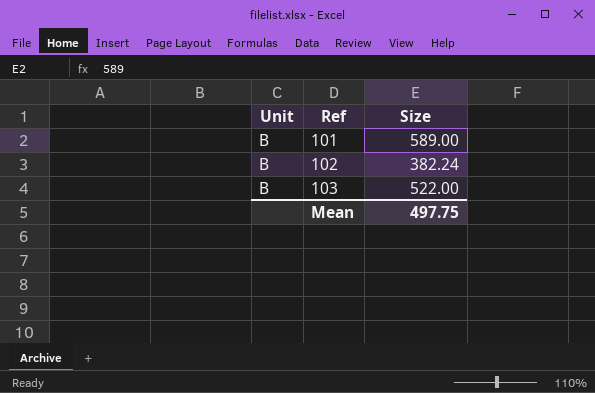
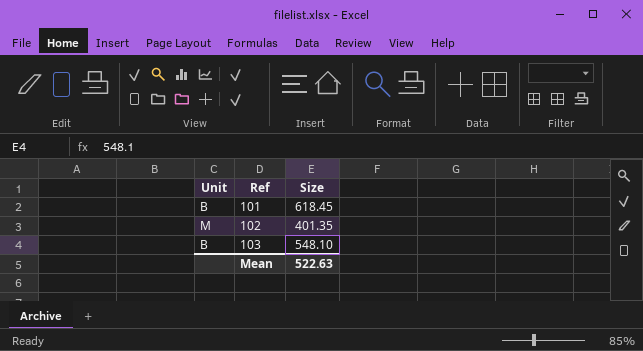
101 | Size: 589.00 -> 618.45
102 | Unit: B -> M
102 | Size: 382.24 -> 401.35
103 | Size: 522.00 -> 548.10
Mean | Size: 497.75 -> 522.63

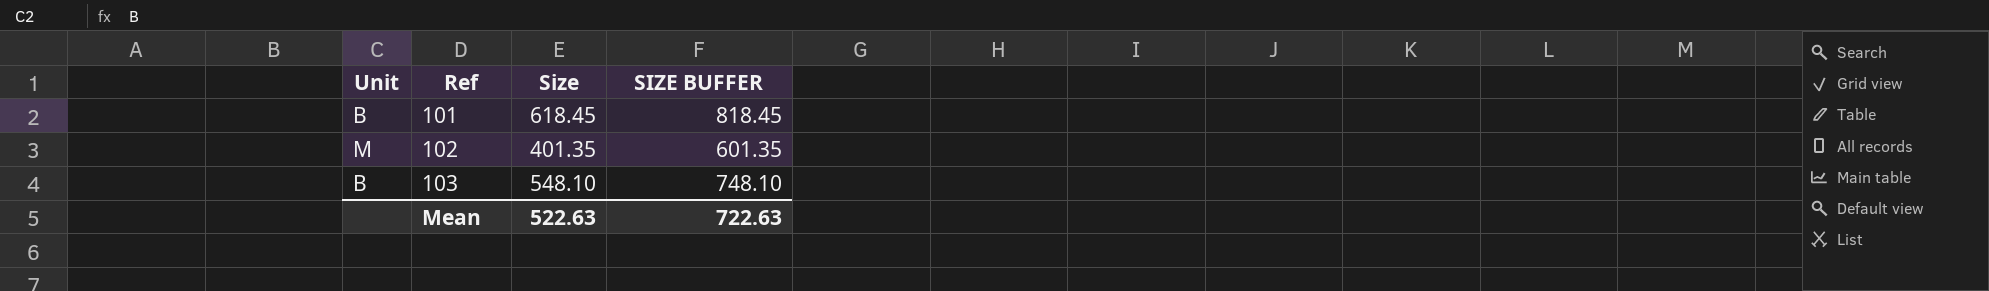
column SIZE BUFFER | formula: none -> [Size] + 200

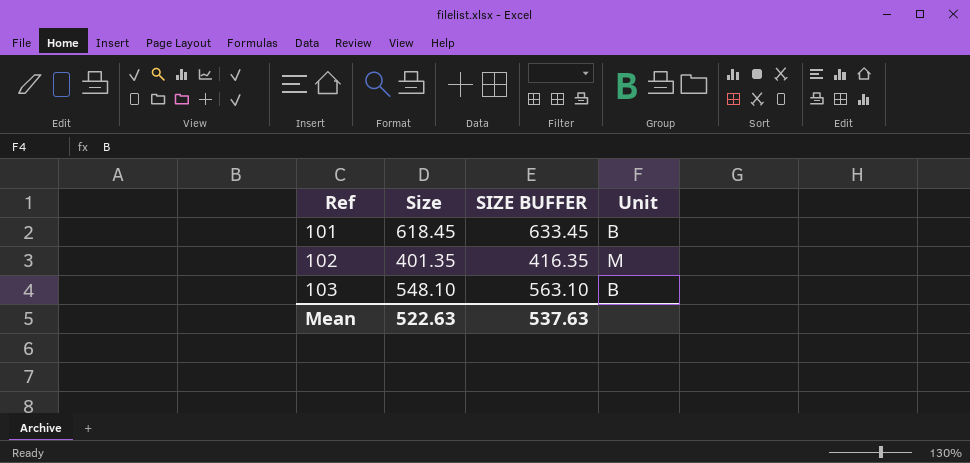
column SIZE BUFFER | formula: [Size] + 200 -> [Size] + 15
column Unit | position: 1 -> 4
Mean | SIZE BUFFER: 722.63 -> 537.63

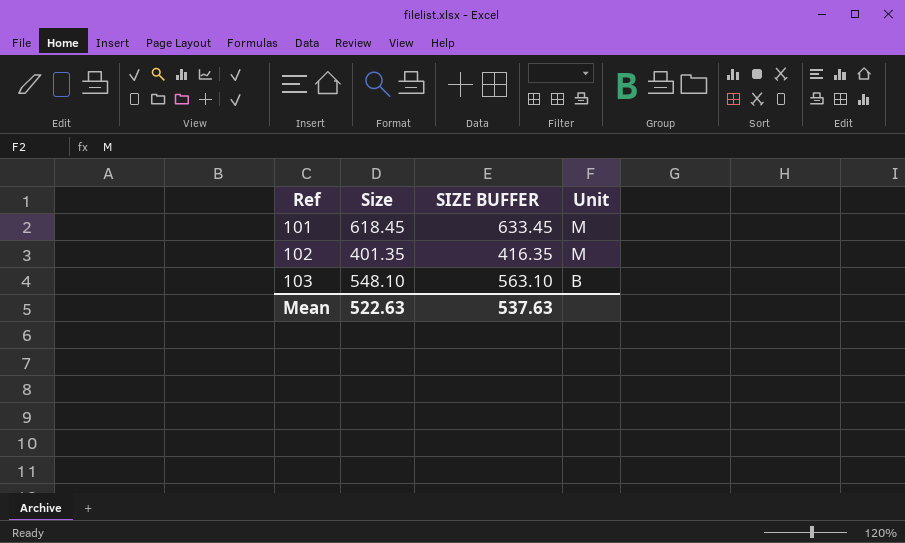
101 | Unit: B -> M

